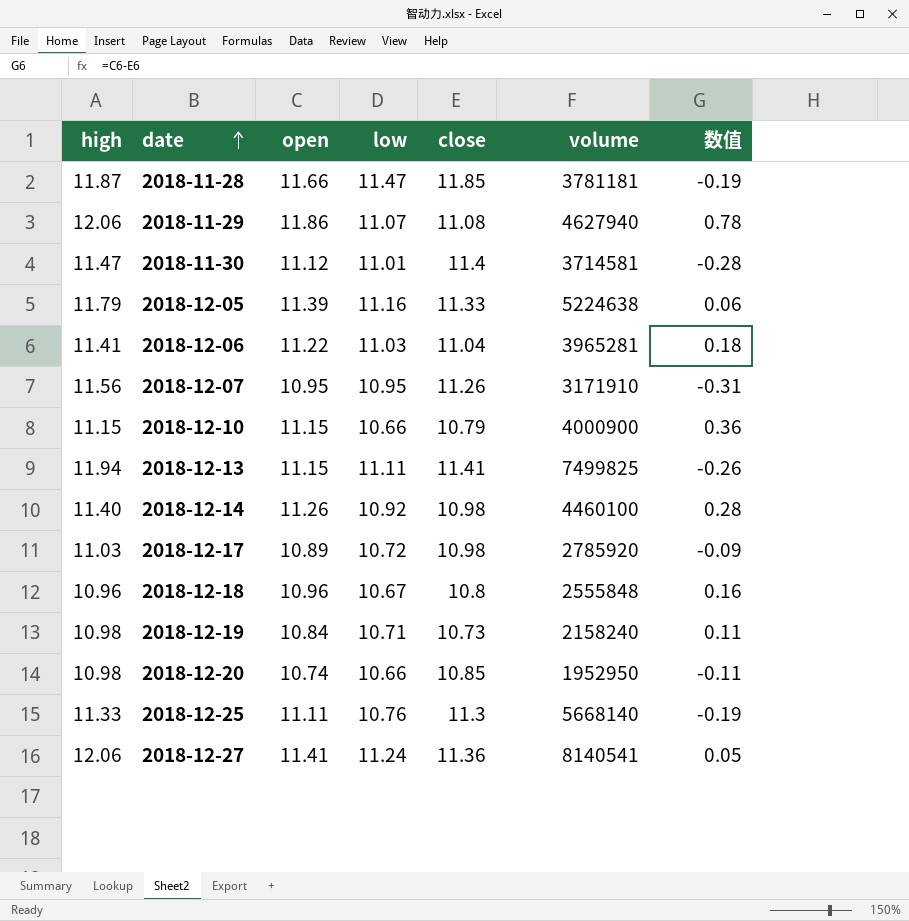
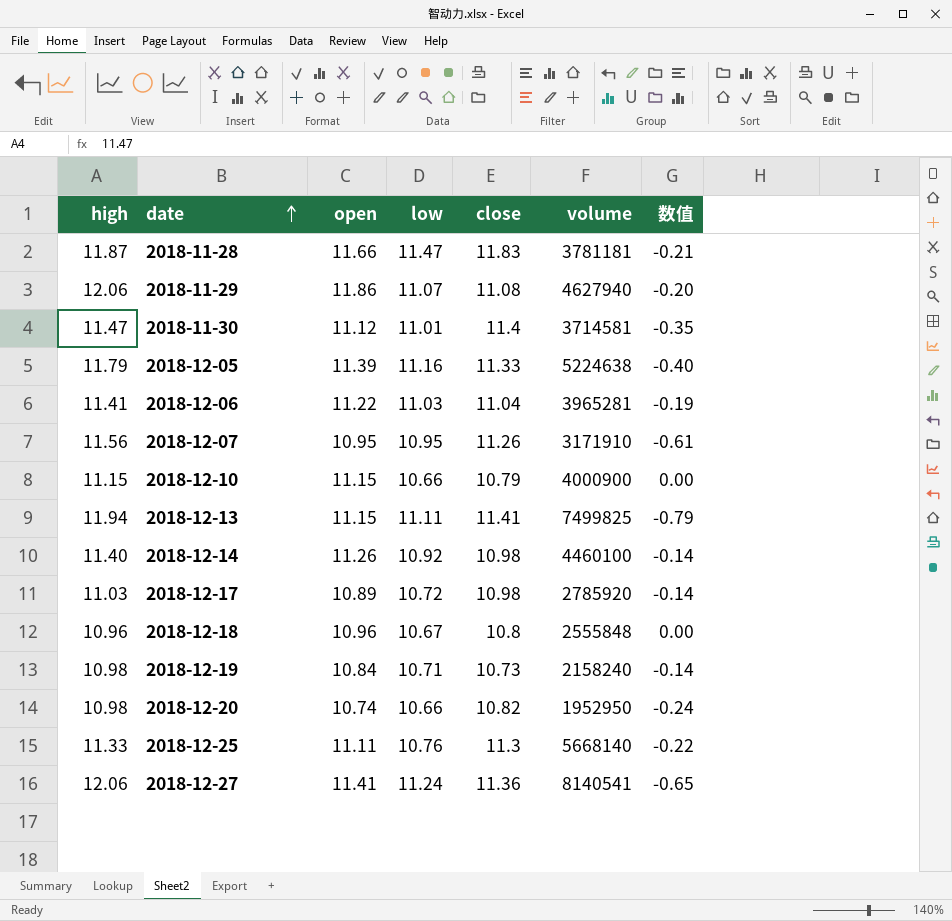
column 数值 | formula: [open] - [close] -> [open] - [high]
2018-11-28 | close: 11.85 -> 11.83
2018-12-20 | close: 10.85 -> 10.82

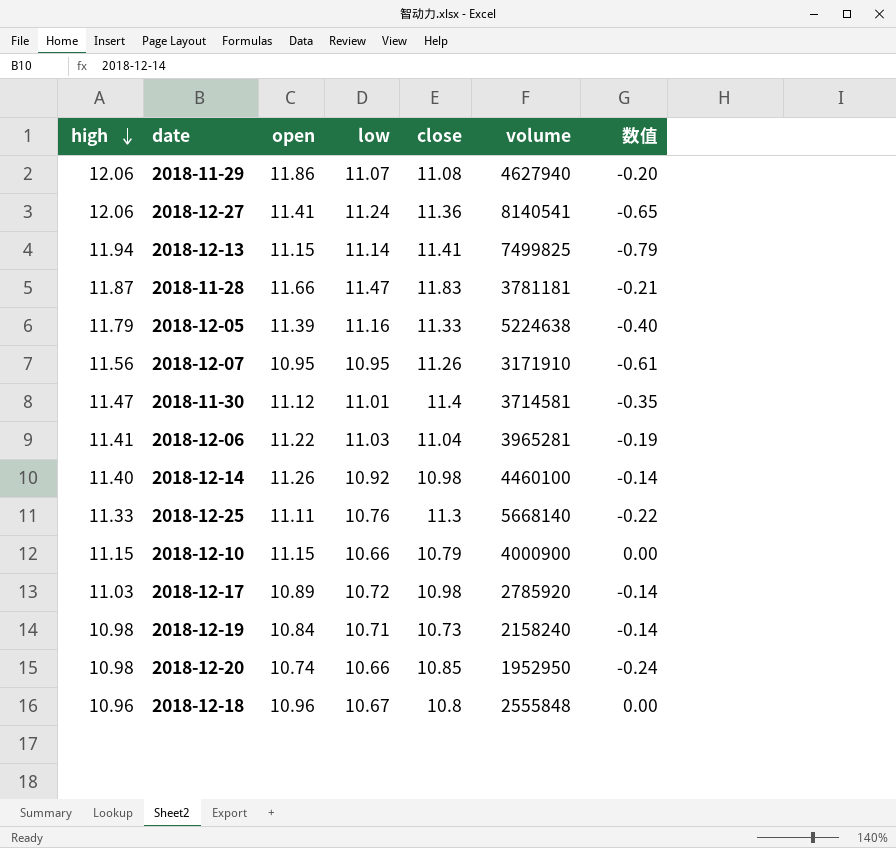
row order: date ascending -> high descending
2018-12-13 | low: 11.11 -> 11.14
2018-12-20 | close: 10.82 -> 10.85

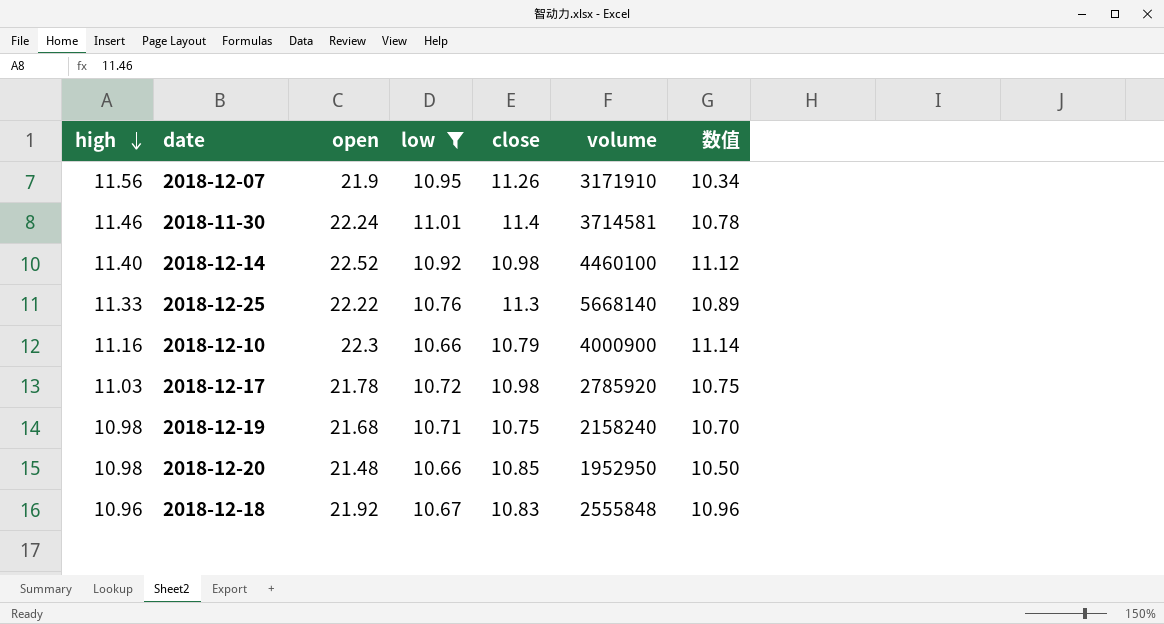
filter: none -> low <= 11.01
2018-12-07 | open: 10.95 -> 21.9
2018-12-07 | 数值: -0.61 -> 10.34
2018-11-30 | high: 11.47 -> 11.46
2018-11-30 | open: 11.12 -> 22.24
2018-11-30 | 数值: -0.35 -> 10.78
2018-12-14 | open: 11.26 -> 22.52
2018-12-14 | 数值: -0.14 -> 11.12
2018-12-25 | open: 11.11 -> 22.22
2018-12-25 | 数值: -0.22 -> 10.89
2018-12-10 | high: 11.15 -> 11.16
2018-12-10 | open: 11.15 -> 22.3
2018-12-10 | 数值: 0.00 -> 11.14
2018-12-17 | open: 10.89 -> 21.78
2018-12-17 | 数值: -0.14 -> 10.75
2018-12-19 | open: 10.84 -> 21.68
2018-12-19 | close: 10.73 -> 10.75
2018-12-19 | 数值: -0.14 -> 10.70
2018-12-20 | open: 10.74 -> 21.48
2018-12-20 | 数值: -0.24 -> 10.50
2018-12-18 | open: 10.96 -> 21.92
2018-12-18 | close: 10.8 -> 10.83
2018-12-18 | 数值: 0.00 -> 10.96

